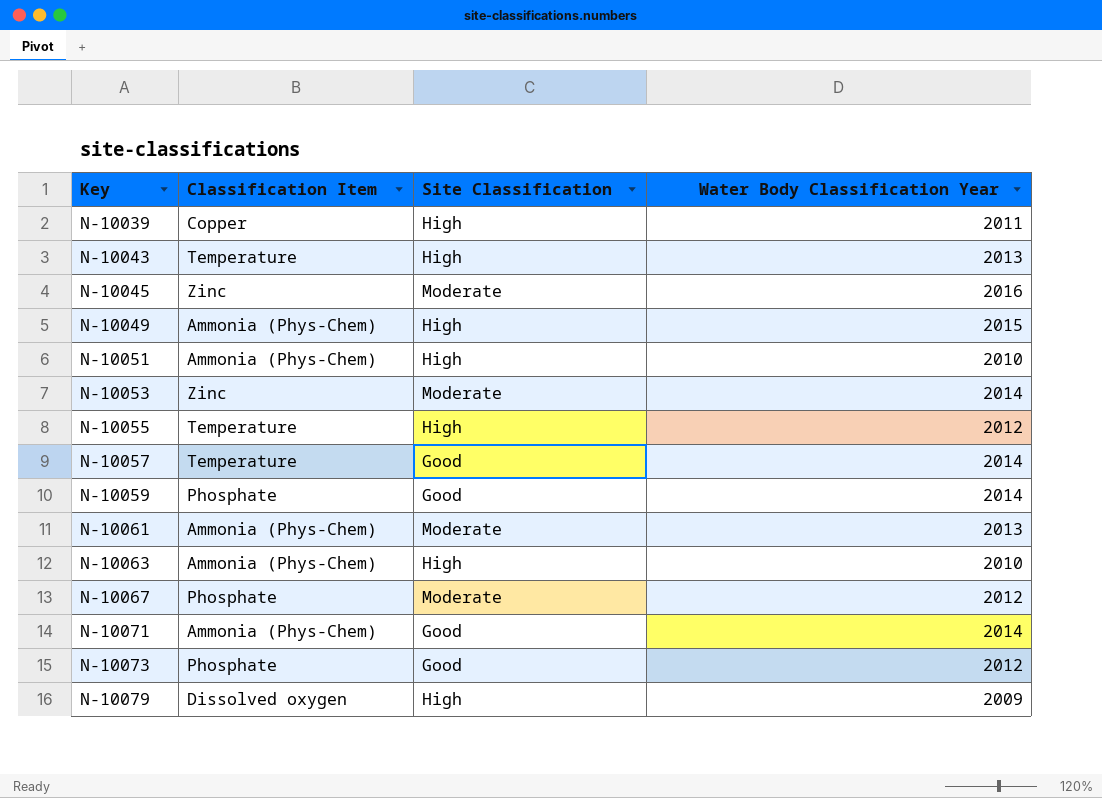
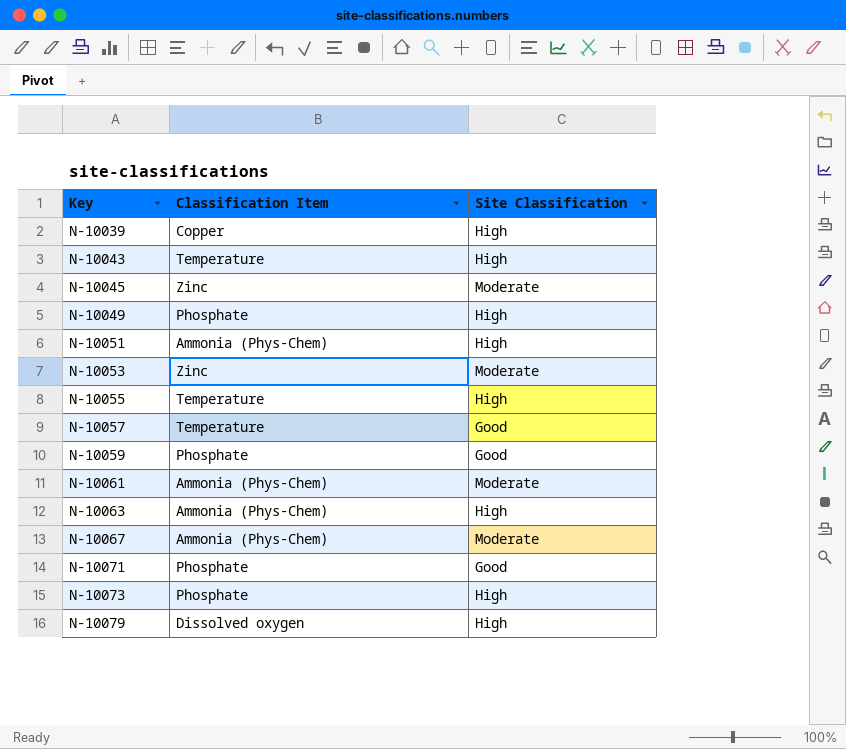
column Water Body Classification Year | position: 4 -> none
N-10049 | Classification Item: Ammonia (Phys-Chem) -> Phosphate
N-10067 | Classification Item: Phosphate -> Ammonia (Phys-Chem)
N-10071 | Classification Item: Ammonia (Phys-Chem) -> Phosphate
N-10073 | Site Classification: Good -> High

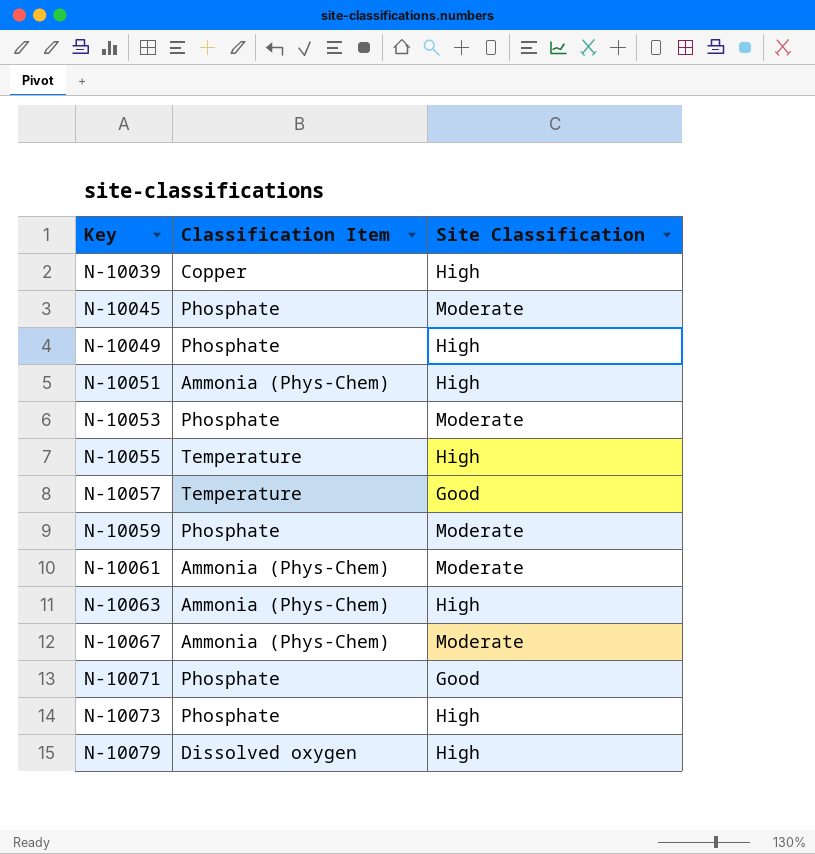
row N-10043: Temperature | High -> none
N-10045 | Classification Item: Zinc -> Phosphate
N-10053 | Classification Item: Zinc -> Phosphate
N-10059 | Site Classification: Good -> Moderate

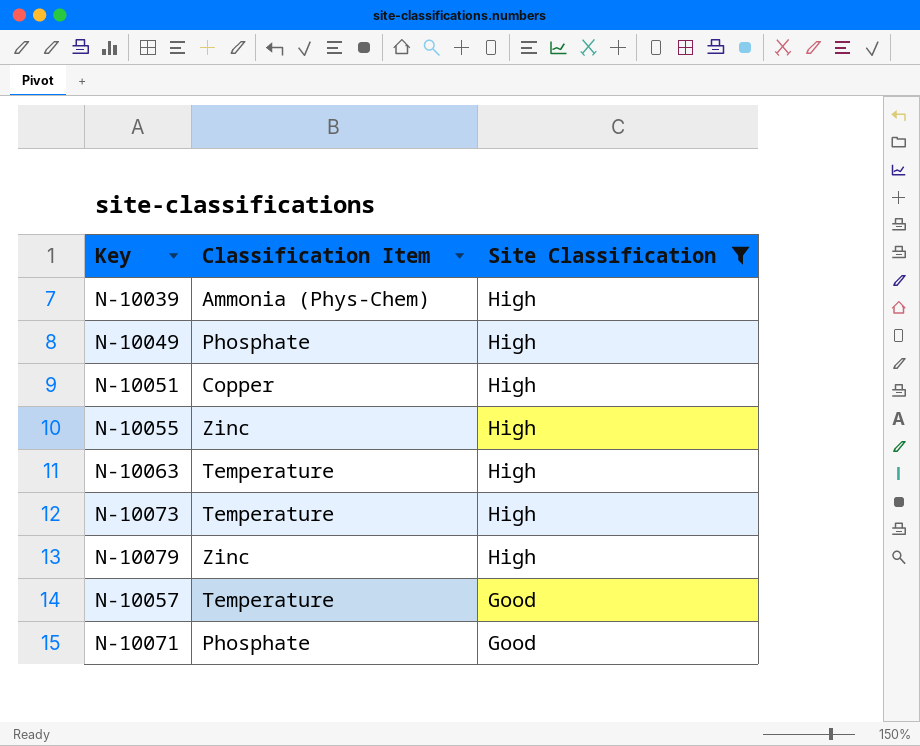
filter: none -> Site Classification != Moderate
row order: Key ascending -> Site Classification descending
N-10039 | Classification Item: Copper -> Ammonia (Phys-Chem)
N-10051 | Classification Item: Ammonia (Phys-Chem) -> Copper
N-10055 | Classification Item: Temperature -> Zinc
N-10063 | Classification Item: Ammonia (Phys-Chem) -> Temperature
N-10073 | Classification Item: Phosphate -> Temperature
N-10079 | Classification Item: Dissolved oxygen -> Zinc

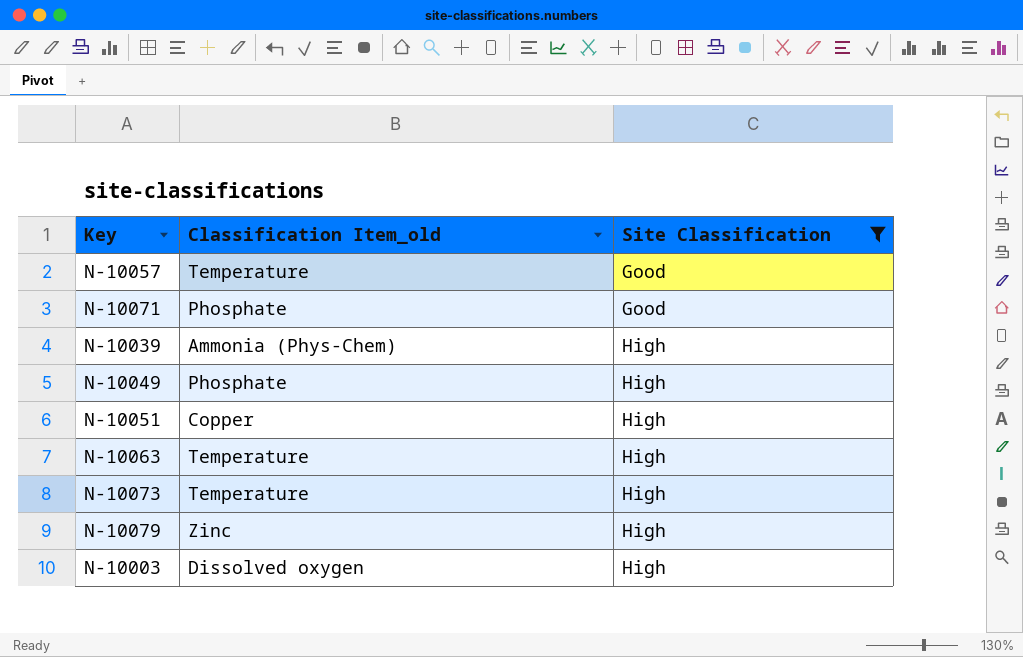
row order: Site Classification descending -> Site Classification ascending
column name: Classification Item -> Classification Item_old
row N-10055: Zinc | High -> none
row N-10003: none -> Dissolved oxygen | High

